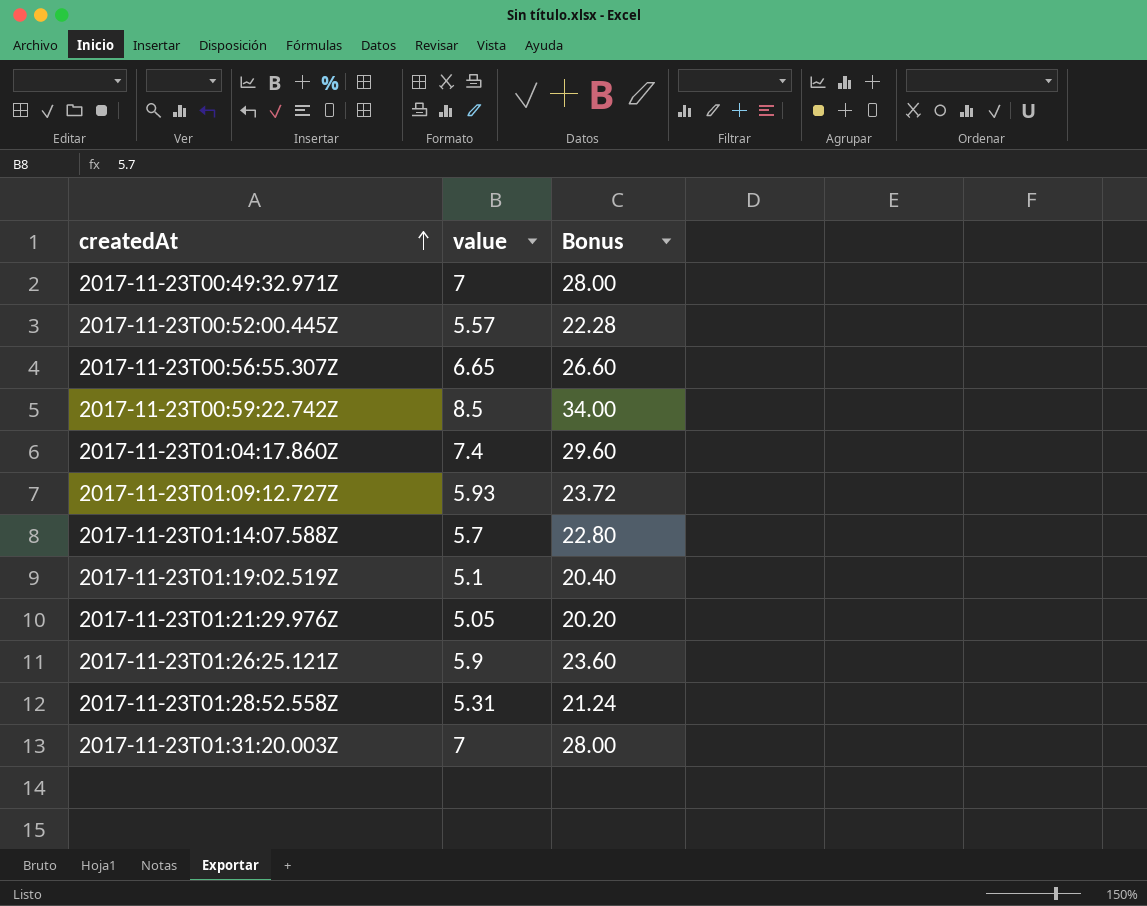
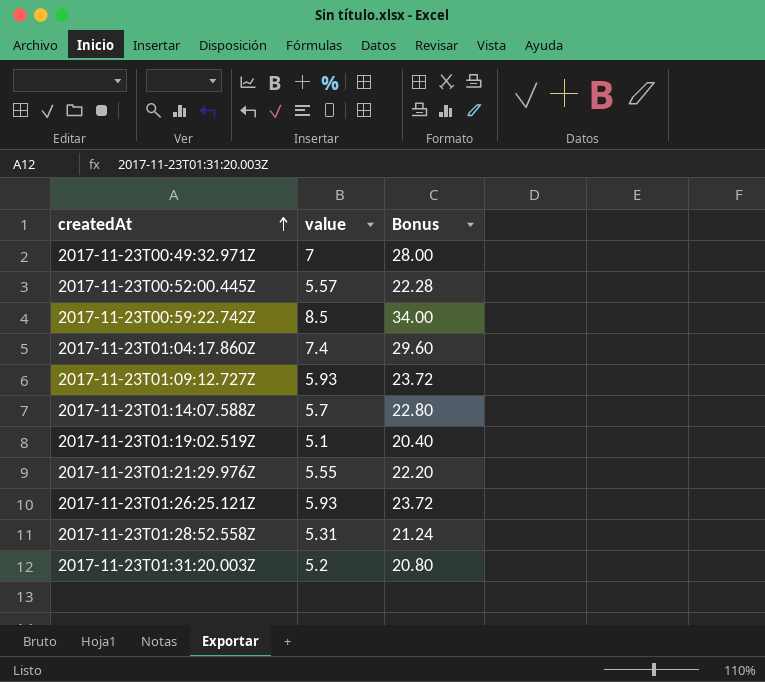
row 2017-11-23T00:56:55.307Z: 6.65 | 26.60 -> none
2017-11-23T01:21:29.976Z | value: 5.05 -> 5.55
2017-11-23T01:21:29.976Z | Bonus: 20.20 -> 22.20
2017-11-23T01:26:25.121Z | value: 5.9 -> 5.93
2017-11-23T01:26:25.121Z | Bonus: 23.60 -> 23.72
2017-11-23T01:31:20.003Z | value: 7 -> 5.2
2017-11-23T01:31:20.003Z | Bonus: 28.00 -> 20.80

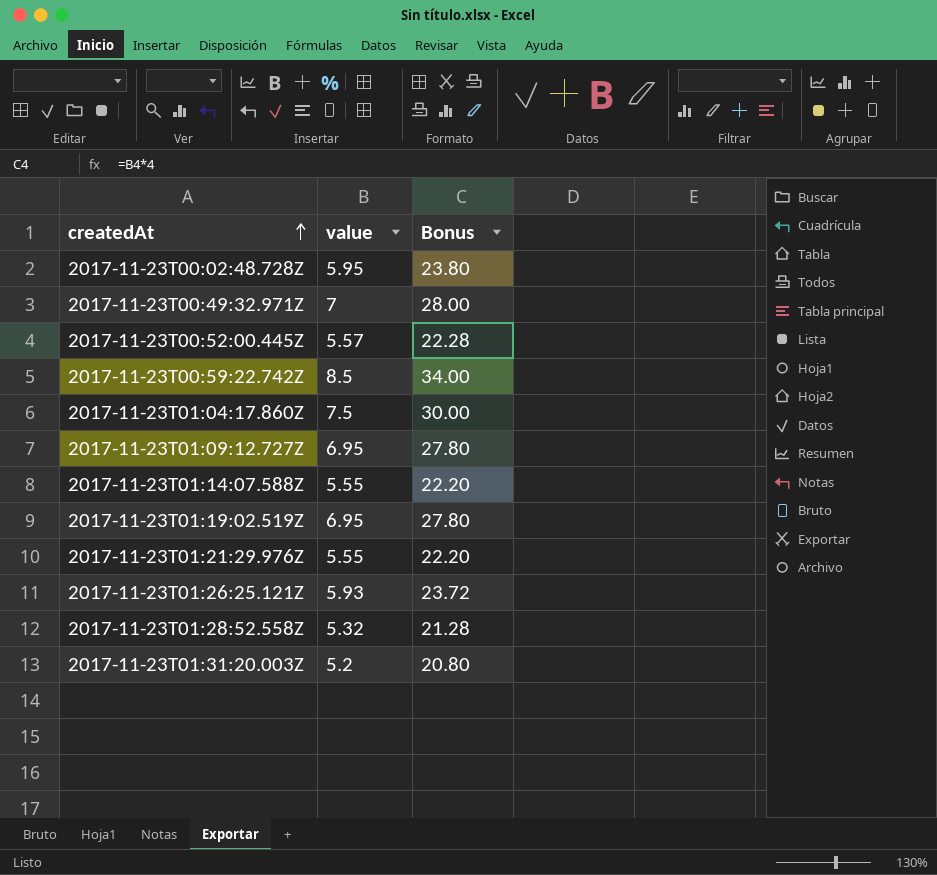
row 2017-11-23T00:02:48.728Z: none -> 5.95 | 23.80
2017-11-23T01:04:17.860Z | value: 7.4 -> 7.5
2017-11-23T01:04:17.860Z | Bonus: 29.60 -> 30.00
2017-11-23T01:09:12.727Z | value: 5.93 -> 6.95
2017-11-23T01:09:12.727Z | Bonus: 23.72 -> 27.80
2017-11-23T01:14:07.588Z | value: 5.7 -> 5.55
2017-11-23T01:14:07.588Z | Bonus: 22.80 -> 22.20
2017-11-23T01:19:02.519Z | value: 5.1 -> 6.95
2017-11-23T01:19:02.519Z | Bonus: 20.40 -> 27.80
2017-11-23T01:28:52.558Z | value: 5.31 -> 5.32
2017-11-23T01:28:52.558Z | Bonus: 21.24 -> 21.28

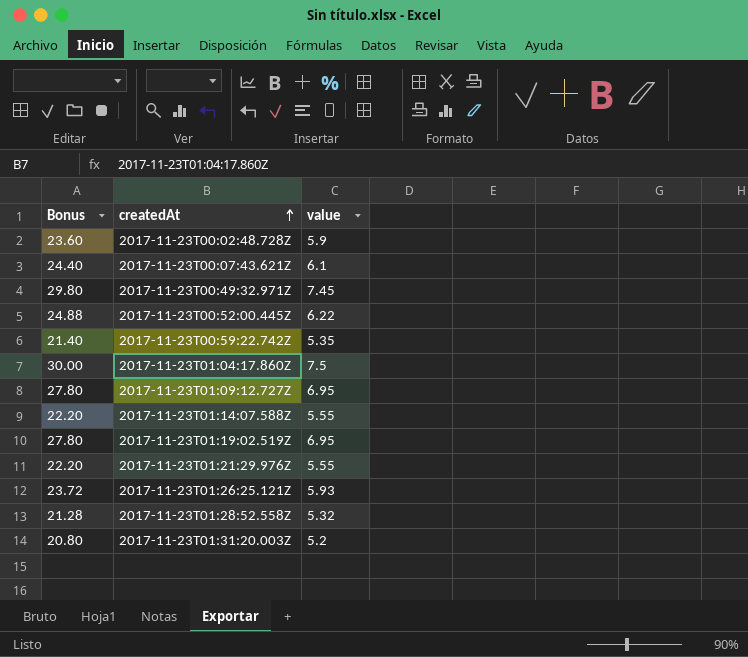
column Bonus | position: 3 -> 1
2017-11-23T00:02:48.728Z | Bonus: 23.80 -> 23.60
2017-11-23T00:02:48.728Z | value: 5.95 -> 5.9
row 2017-11-23T00:07:43.621Z: none -> 24.40 | 6.1
2017-11-23T00:49:32.971Z | Bonus: 28.00 -> 29.80
2017-11-23T00:49:32.971Z | value: 7 -> 7.45
2017-11-23T00:52:00.445Z | Bonus: 22.28 -> 24.88
2017-11-23T00:52:00.445Z | value: 5.57 -> 6.22
2017-11-23T00:59:22.742Z | Bonus: 34.00 -> 21.40
2017-11-23T00:59:22.742Z | value: 8.5 -> 5.35

